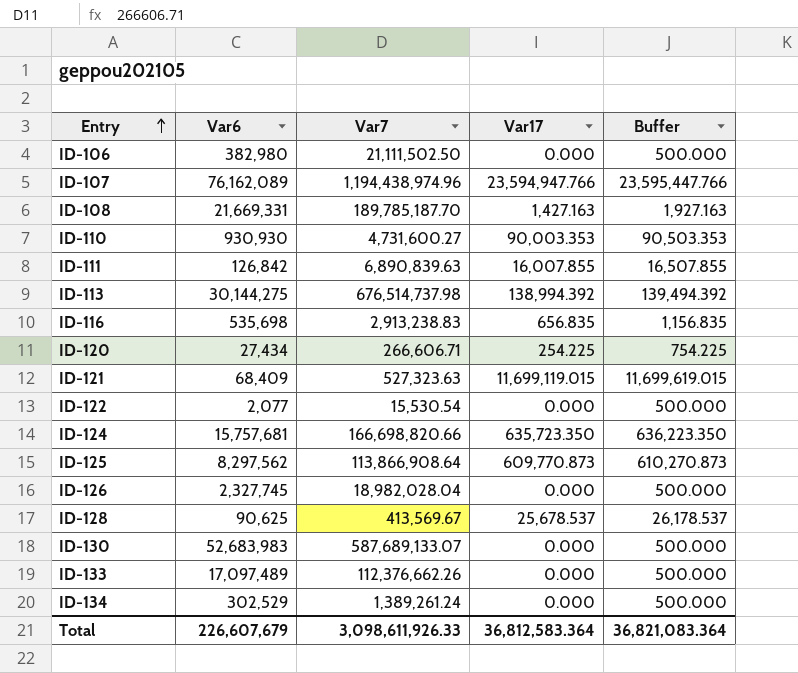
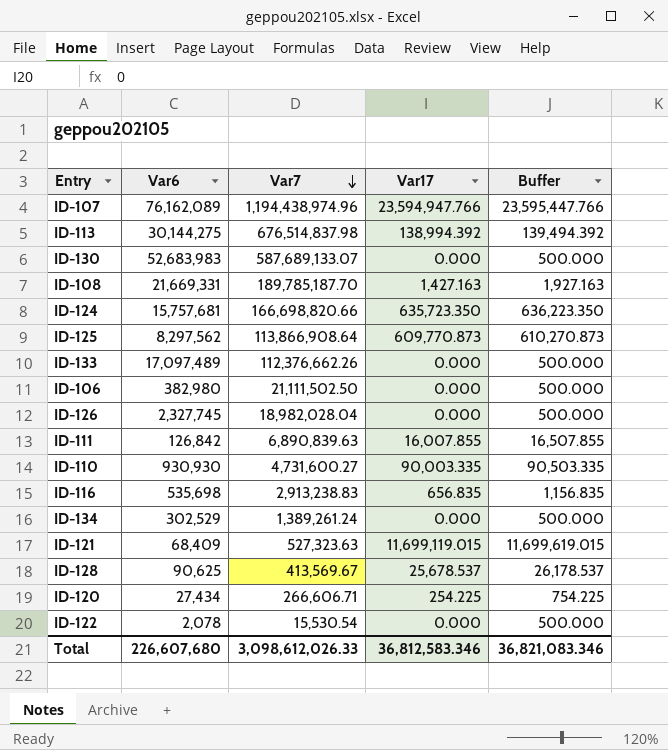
row order: Entry ascending -> Var7 descending
ID-113 | Var7: 676,514,737.98 -> 676,514,837.98
ID-110 | Var17: 90,003.353 -> 90,003.335
ID-110 | Buffer: 90,503.353 -> 90,503.335
ID-122 | Var6: 2,077 -> 2,078
Total | Var6: 226,607,679 -> 226,607,680
Total | Var7: 3,098,611,926.33 -> 3,098,612,026.33
Total | Var17: 36,812,583.364 -> 36,812,583.346
Total | Buffer: 36,821,083.364 -> 36,821,083.346

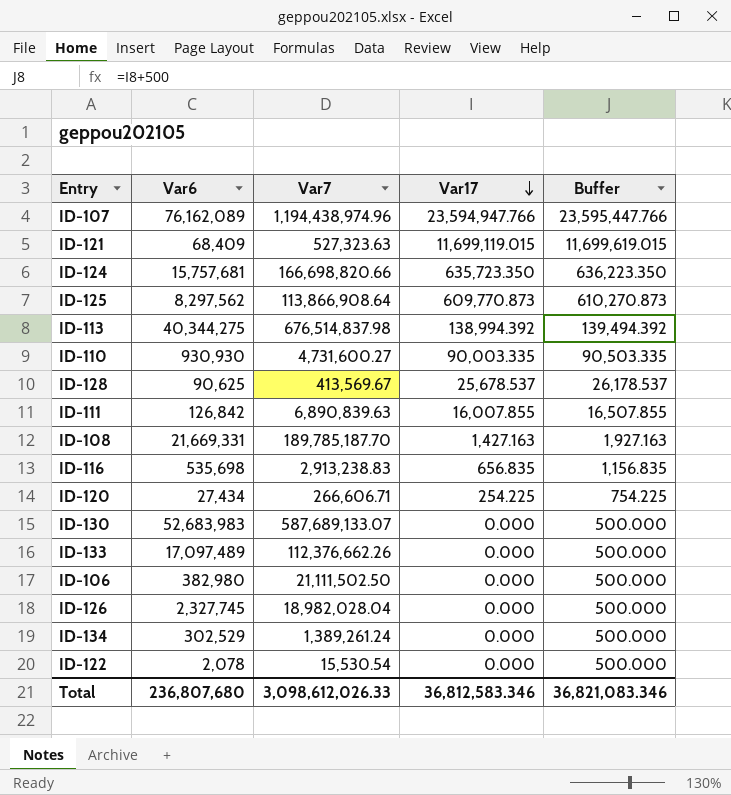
row order: Var7 descending -> Var17 descending
ID-113 | Var6: 30,144,275 -> 40,344,275
Total | Var6: 226,607,680 -> 236,807,680

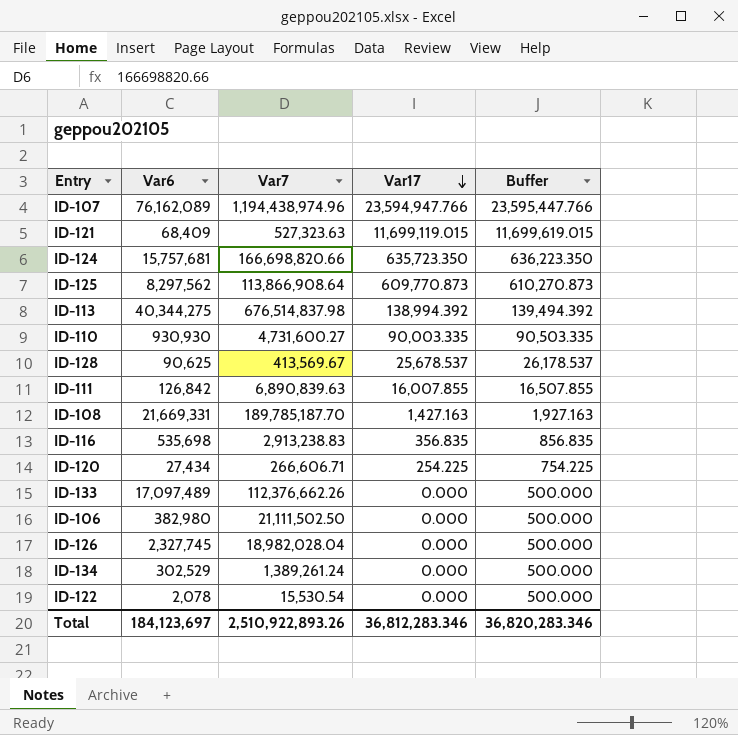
row ID-130: 52,683,983 | 587,689,133.07 | 0.000 | 500.000 -> none
ID-116 | Var17: 656.835 -> 356.835
ID-116 | Buffer: 1,156.835 -> 856.835
Total | Var6: 236,807,680 -> 184,123,697
Total | Var7: 3,098,612,026.33 -> 2,510,922,893.26
Total | Var17: 36,812,583.346 -> 36,812,283.346
Total | Buffer: 36,821,083.346 -> 36,820,283.346

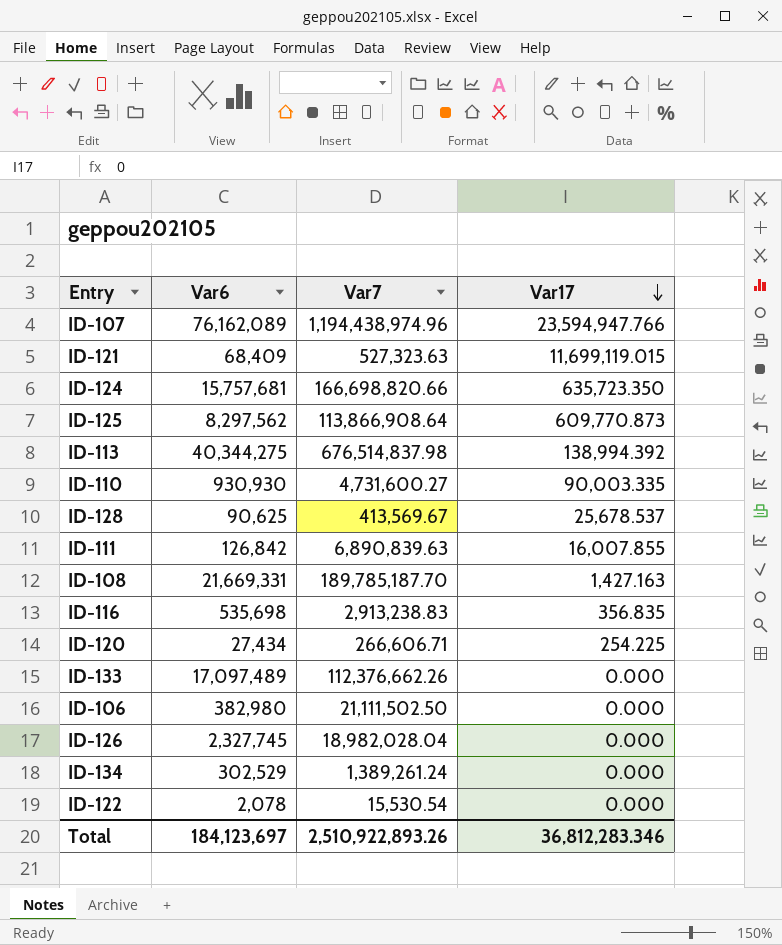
column Buffer | formula: [Var17] + 500 -> none

